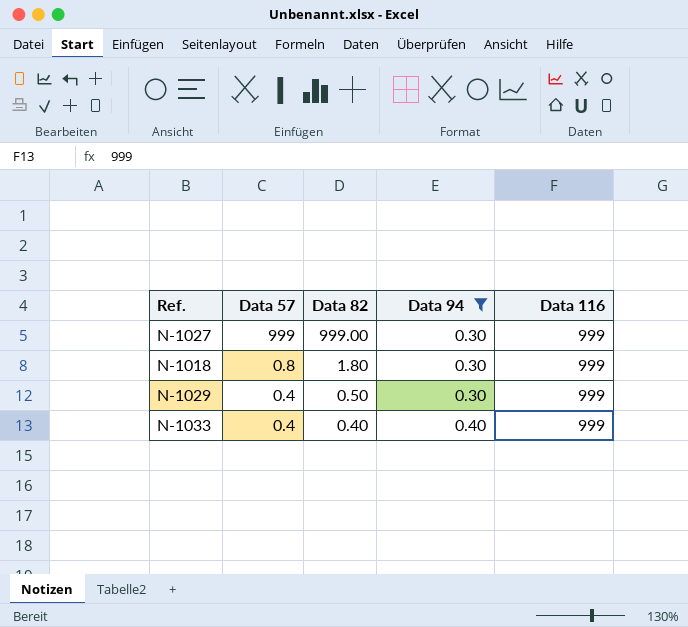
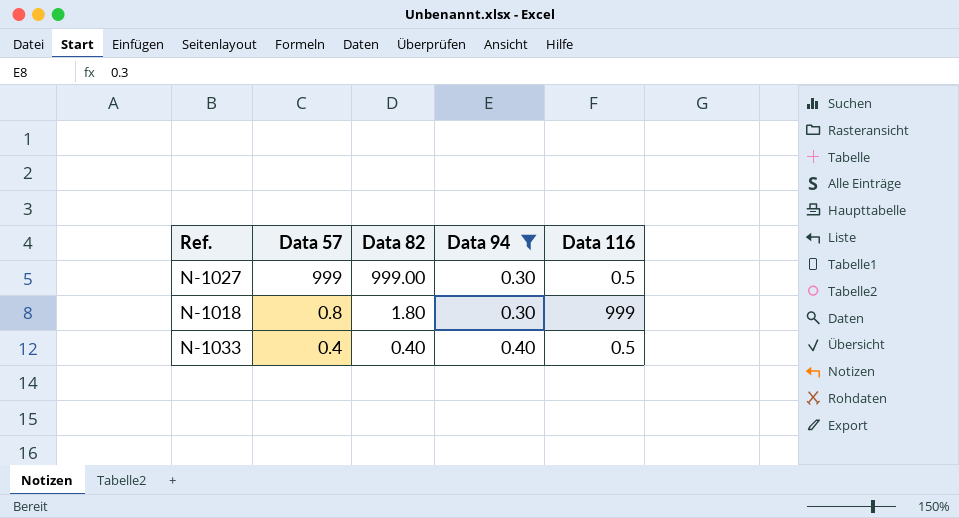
row N-1029: 0.4 | 0.50 | 0.30 | 999 -> none
N-1027 | Data 116: 999 -> 0.5
N-1033 | Data 116: 999 -> 0.5

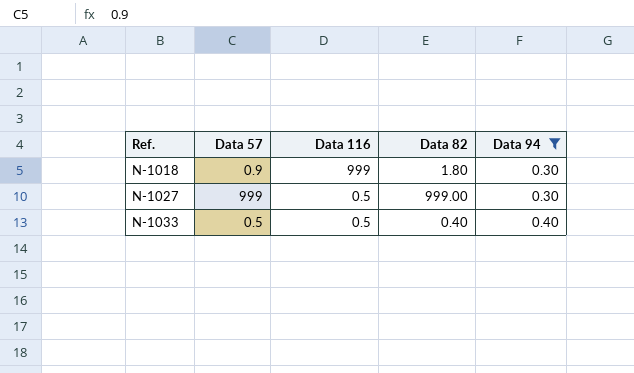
row order: Data 57 descending -> Ref. ascending
column Data 116 | position: 5 -> 3
N-1018 | Data 57: 0.8 -> 0.9
N-1033 | Data 57: 0.4 -> 0.5

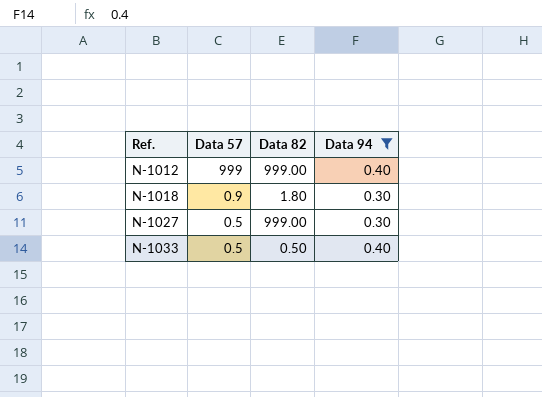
column Data 116 | position: 3 -> none
row N-1012: none -> 999 | 999.00 | 0.40
N-1027 | Data 57: 999 -> 0.5
N-1033 | Data 82: 0.40 -> 0.50

